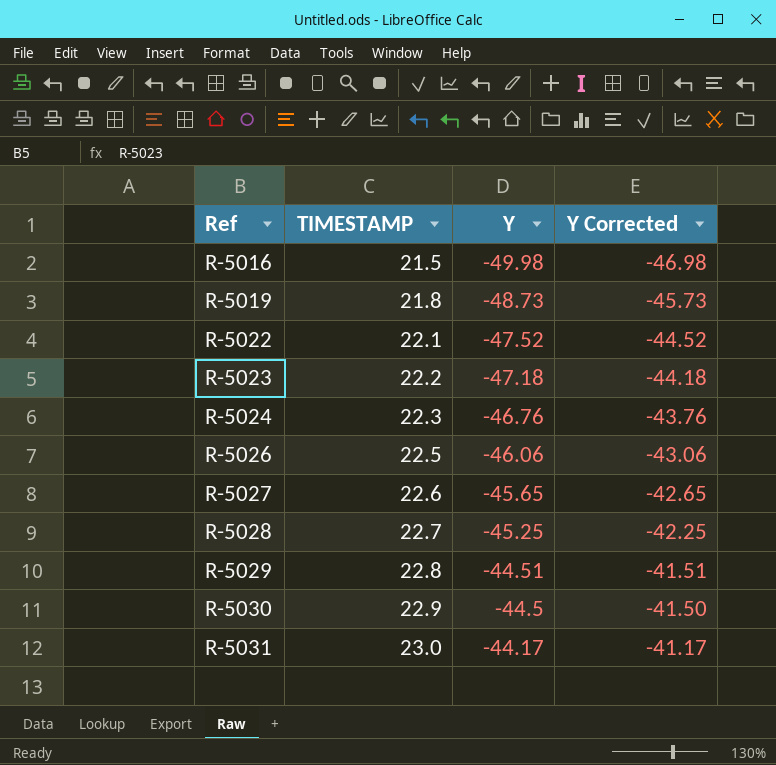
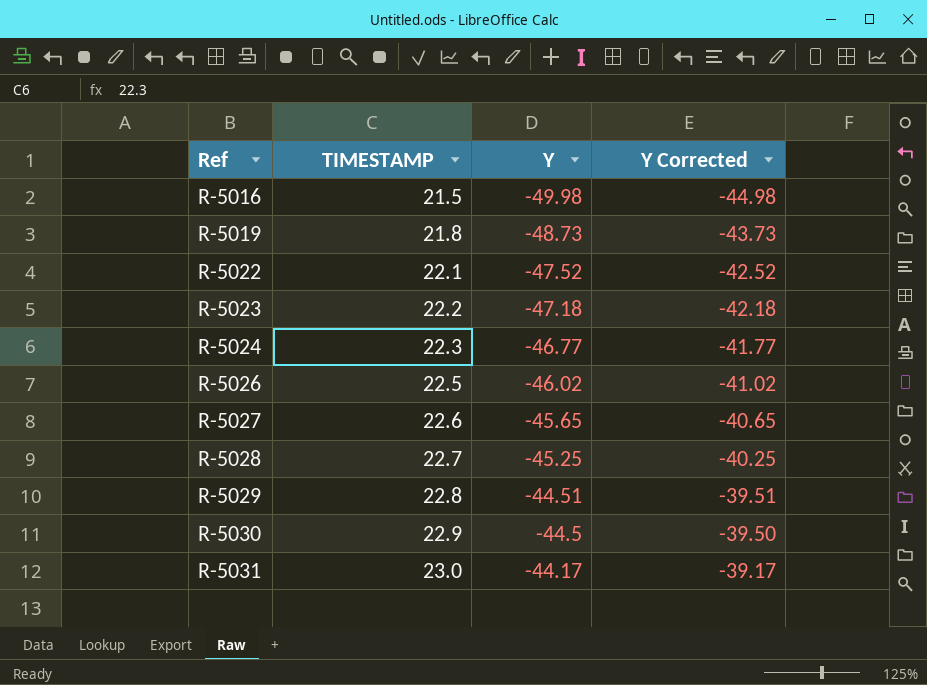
column Y Corrected | formula: [Y] + 3 -> [Y] + 5
R-5024 | Y: -46.76 -> -46.77
R-5026 | Y: -46.06 -> -46.02

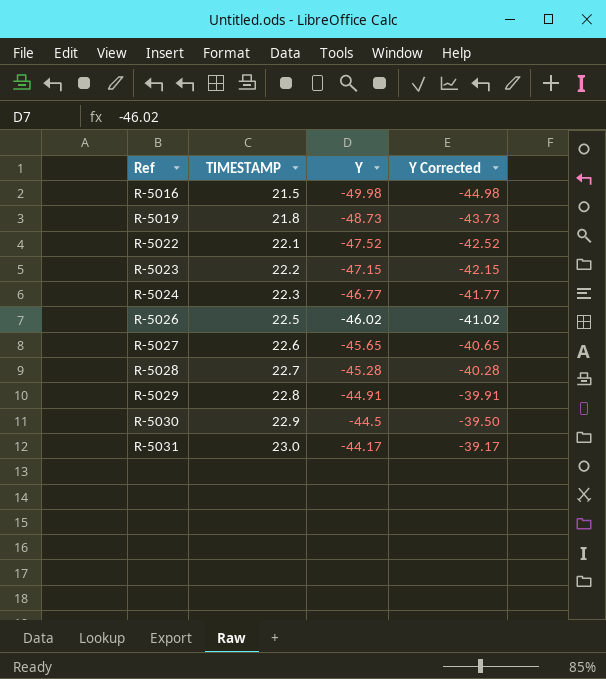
R-5023 | Y: -47.18 -> -47.15
R-5023 | Y Corrected: -42.18 -> -42.15
R-5028 | Y: -45.25 -> -45.28
R-5028 | Y Corrected: -40.25 -> -40.28
R-5029 | Y: -44.51 -> -44.91
R-5029 | Y Corrected: -39.51 -> -39.91

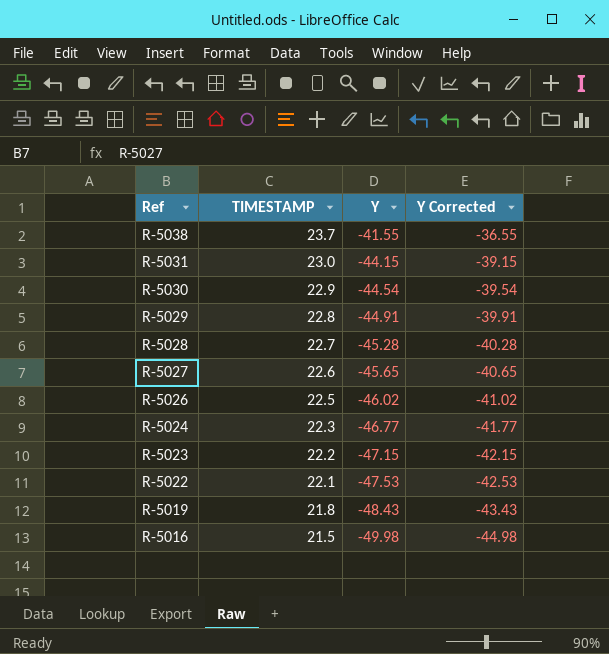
row order: Ref ascending -> Ref descending
row R-5038: none -> 23.7 | -41.55 | -36.55
R-5031 | Y: -44.17 -> -44.15
R-5031 | Y Corrected: -39.17 -> -39.15
R-5030 | Y: -44.5 -> -44.54
R-5030 | Y Corrected: -39.50 -> -39.54
R-5022 | Y: -47.52 -> -47.53
R-5022 | Y Corrected: -42.52 -> -42.53
R-5019 | Y: -48.73 -> -48.43
R-5019 | Y Corrected: -43.73 -> -43.43

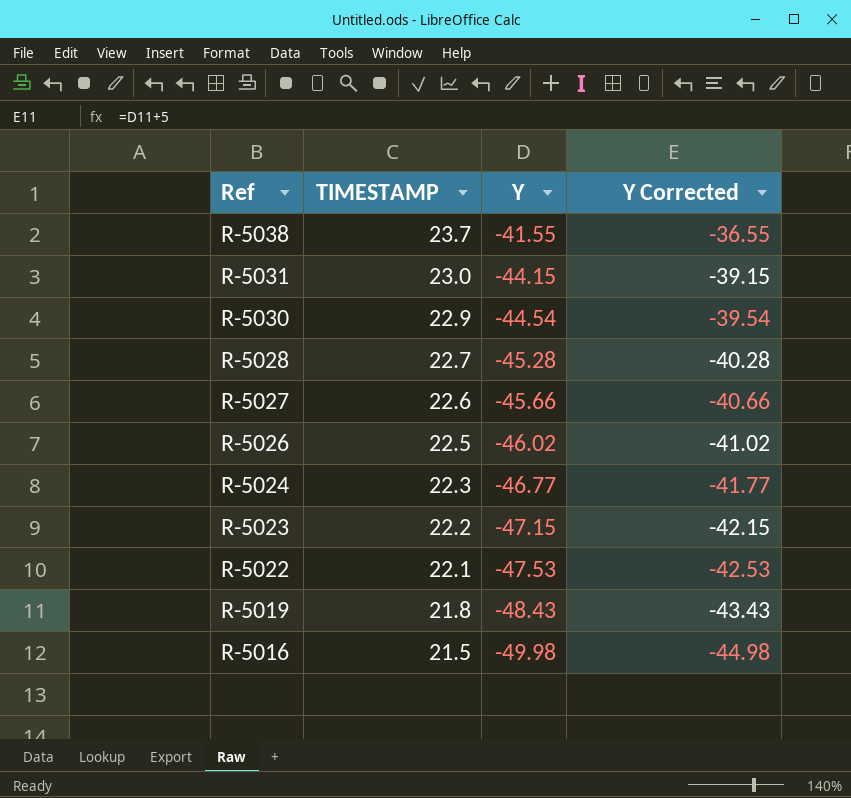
row R-5029: 22.8 | -44.91 | -39.91 -> none
R-5027 | Y: -45.65 -> -45.66
R-5027 | Y Corrected: -40.65 -> -40.66

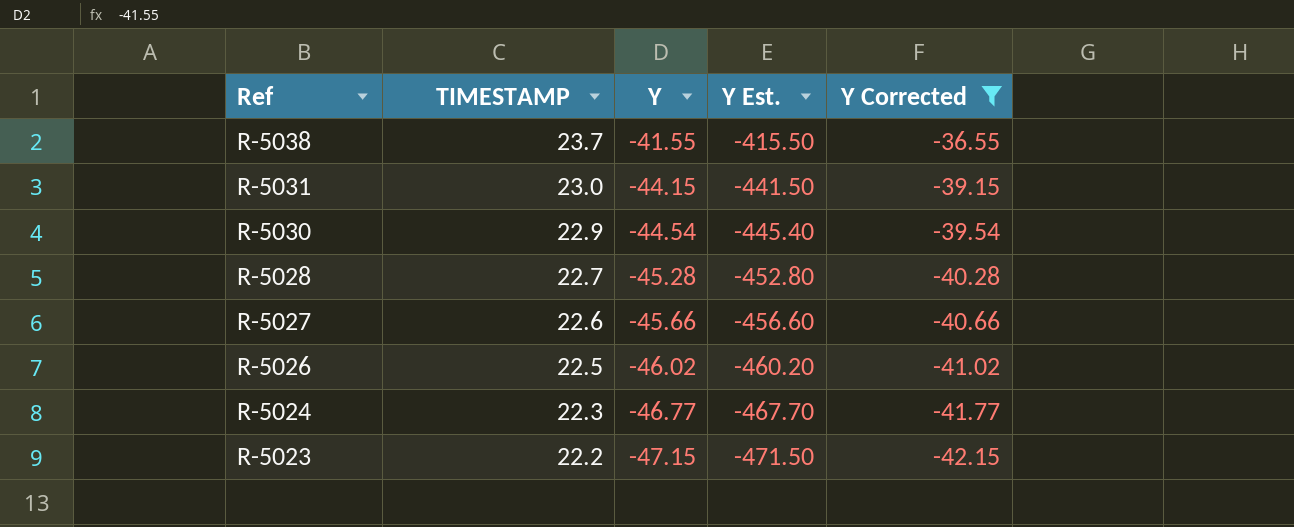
filter: none -> Y Corrected >= -42.15
column Y Est. | formula: none -> [Y] * 10

